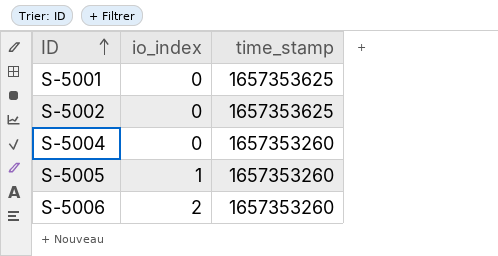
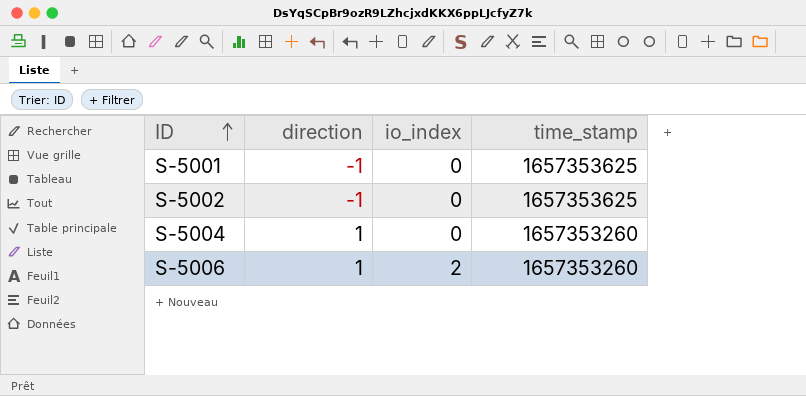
column direction | position: none -> 2
row S-5005: 1 | 1657353260 -> none

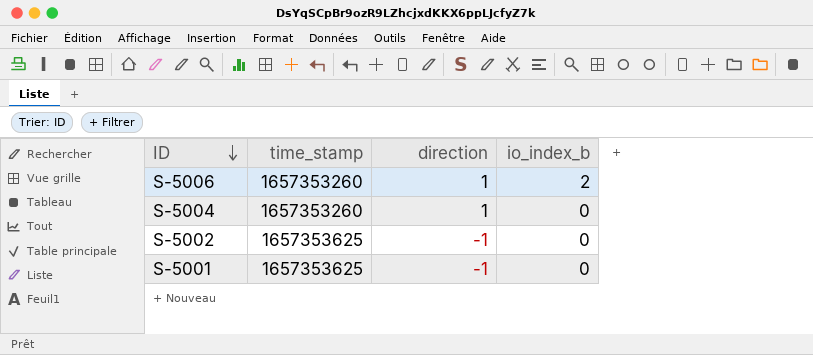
row order: ID ascending -> ID descending
column time_stamp | position: 4 -> 2
column name: io_index -> io_index_b

